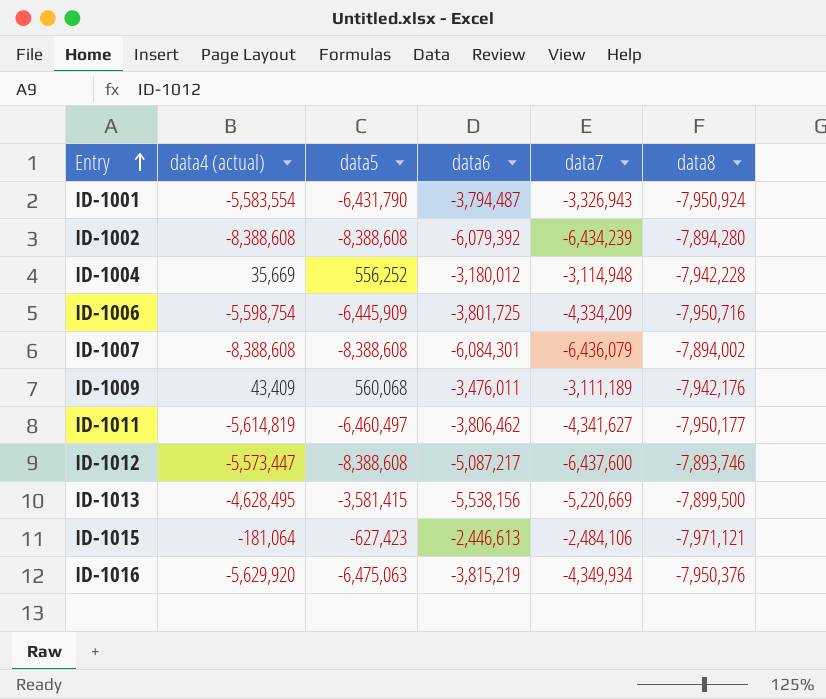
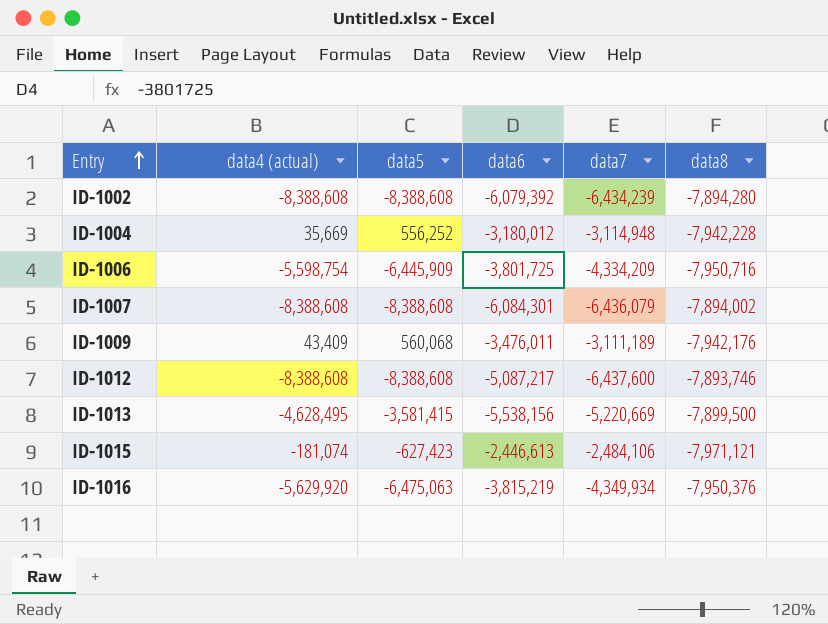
row ID-1001: -5,583,554 | -6,431,790 | -3,794,487 | -3,326,943 | -7,950,924 -> none
row ID-1011: -5,614,819 | -6,460,497 | -3,806,462 | -4,341,627 | -7,950,177 -> none
ID-1012 | data4 (actual): -5,573,447 -> -8,388,608
ID-1015 | data4 (actual): -181,064 -> -181,074

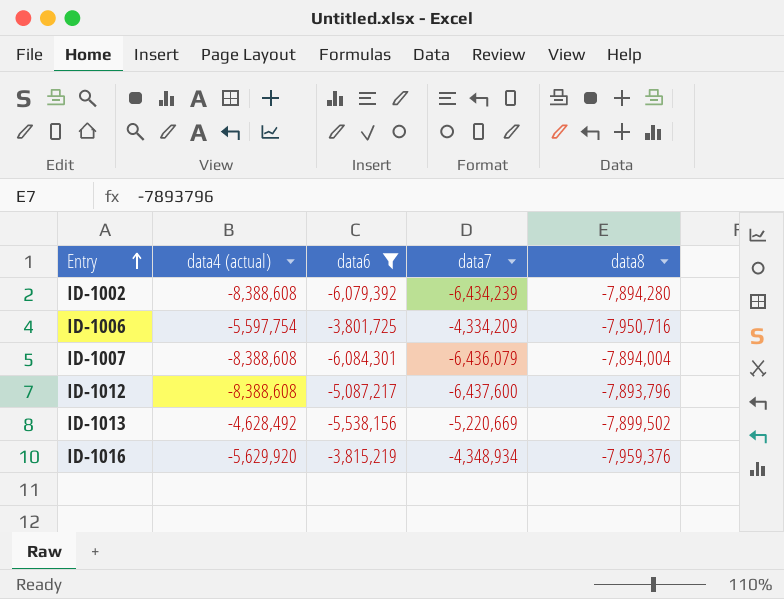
filter: none -> data6 <= -3,801,725
column data5 | position: 3 -> none
ID-1006 | data4 (actual): -5,598,754 -> -5,597,754
ID-1007 | data8: -7,894,002 -> -7,894,004
ID-1012 | data8: -7,893,746 -> -7,893,796
ID-1013 | data4 (actual): -4,628,495 -> -4,628,492
ID-1013 | data8: -7,899,500 -> -7,899,502
ID-1016 | data7: -4,349,934 -> -4,348,934
ID-1016 | data8: -7,950,376 -> -7,959,376

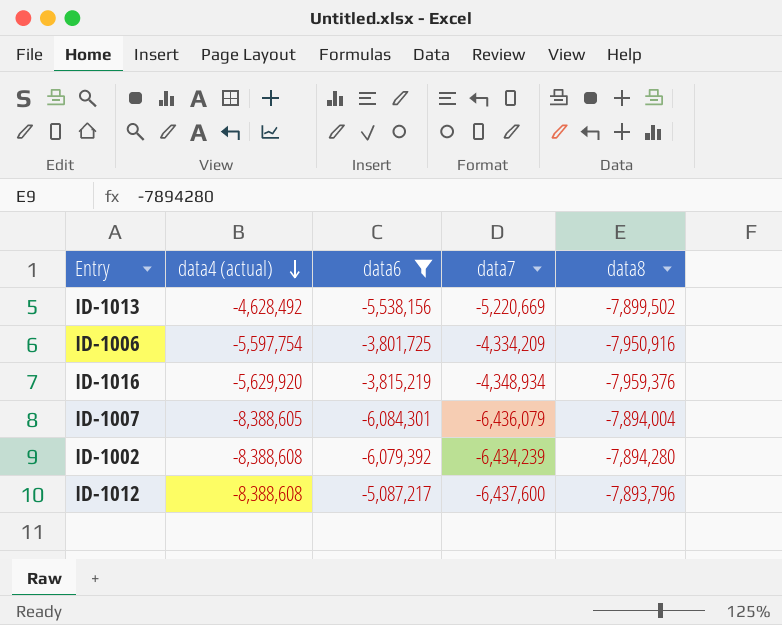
row order: Entry ascending -> data4 (actual) descending
ID-1006 | data8: -7,950,716 -> -7,950,916
ID-1007 | data4 (actual): -8,388,608 -> -8,388,605

